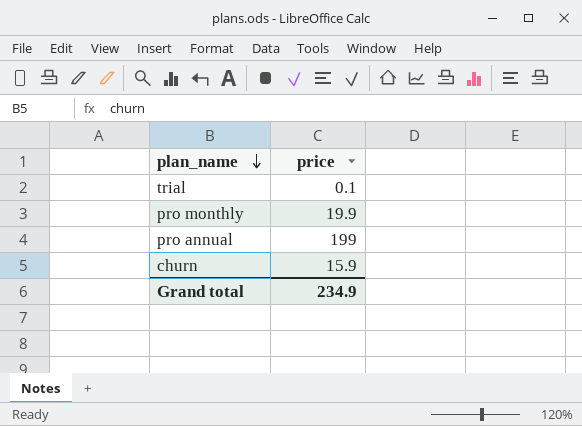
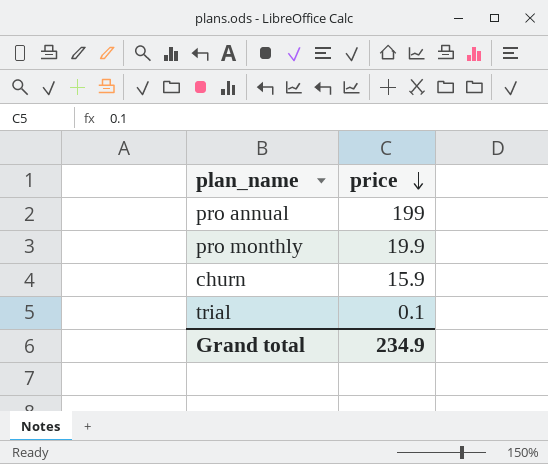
row order: plan_name descending -> price descending

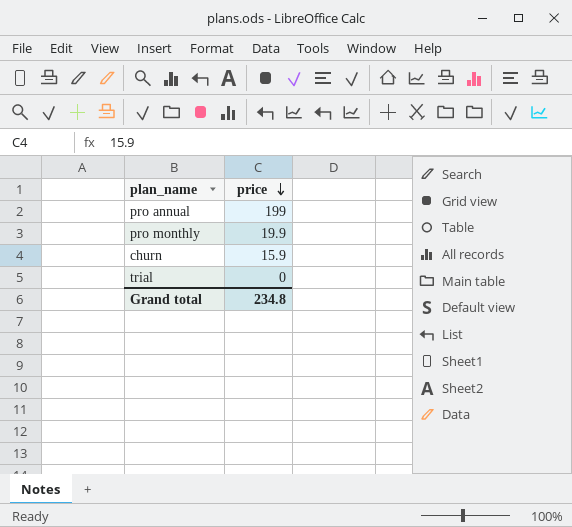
trial | price: 0.1 -> 0
Grand total | price: 234.9 -> 234.8

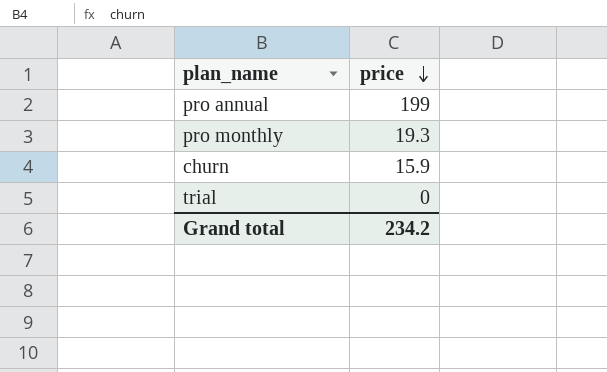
pro monthly | price: 19.9 -> 19.3
Grand total | price: 234.8 -> 234.2

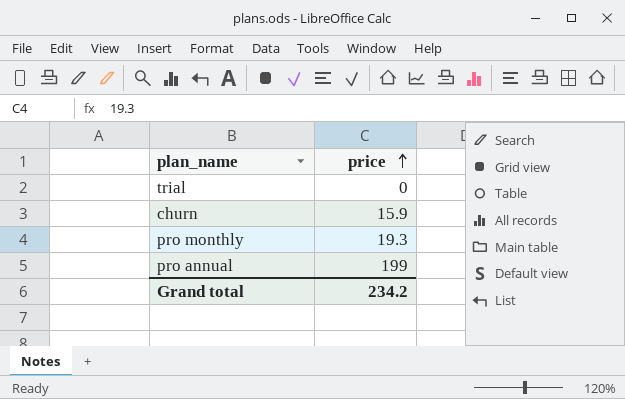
row order: price descending -> price ascending

